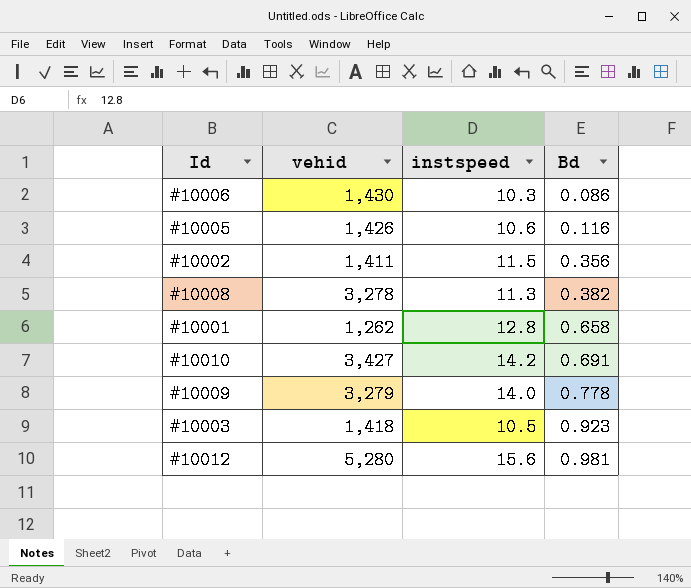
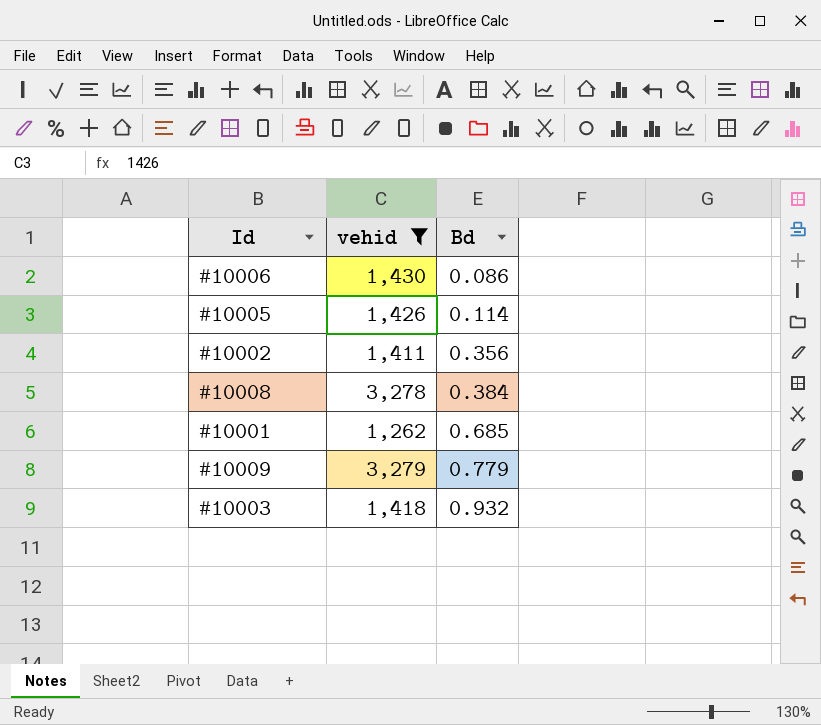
filter: none -> vehid <= 3,279
column instspeed | position: 3 -> none
#10005 | Bd: 0.116 -> 0.114
#10008 | Bd: 0.382 -> 0.384
#10001 | Bd: 0.658 -> 0.685
#10009 | Bd: 0.778 -> 0.779
#10003 | Bd: 0.923 -> 0.932

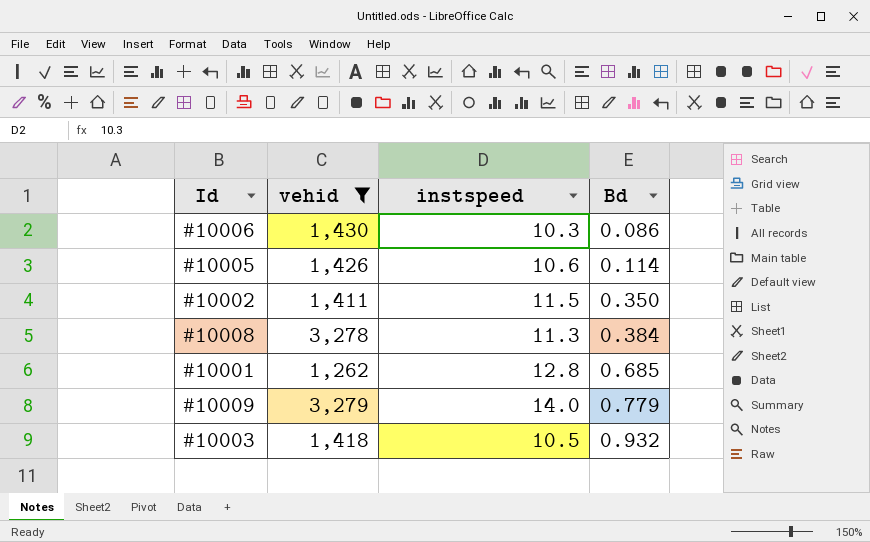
column instspeed | position: none -> 3
#10002 | Bd: 0.356 -> 0.350

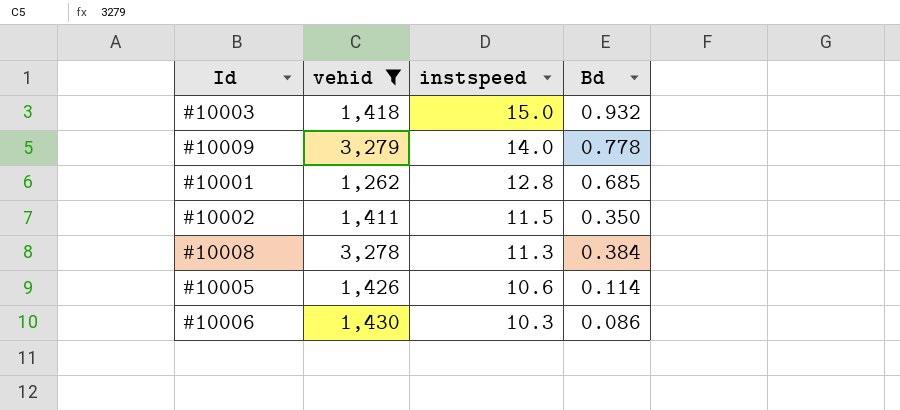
row order: Bd ascending -> instspeed descending
#10003 | instspeed: 10.5 -> 15.0
#10009 | Bd: 0.779 -> 0.778

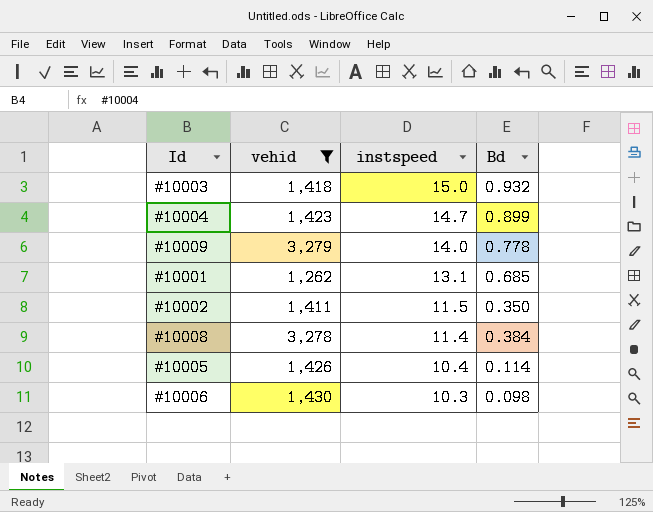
row #10004: none -> 1,423 | 14.7 | 0.899
#10001 | instspeed: 12.8 -> 13.1
#10008 | instspeed: 11.3 -> 11.4
#10005 | instspeed: 10.6 -> 10.4
#10006 | Bd: 0.086 -> 0.098

